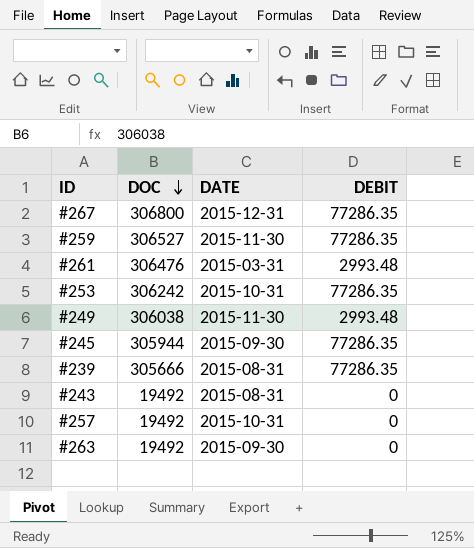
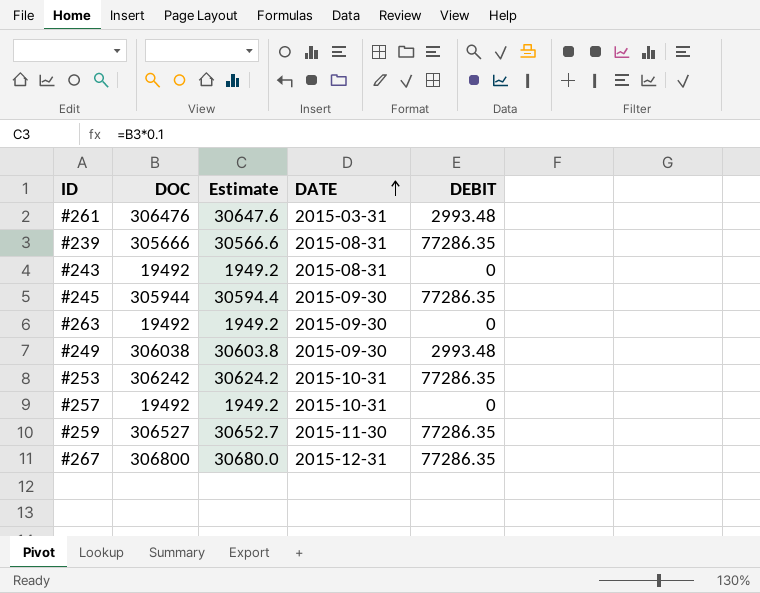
row order: DOC descending -> DATE ascending
column Estimate | formula: none -> [DOC] * 0.1
#249 | DATE: 2015-11-30 -> 2015-09-30

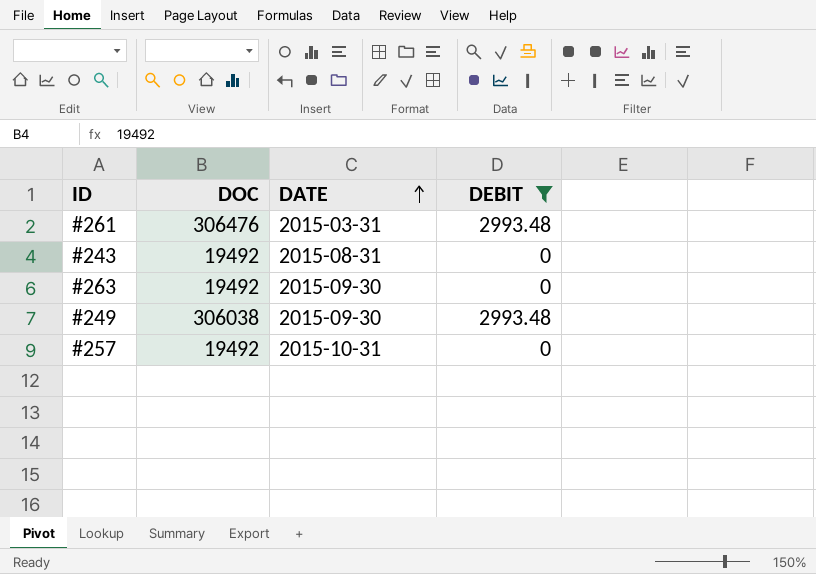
filter: none -> DEBIT != 77286.35
column Estimate | formula: [DOC] * 0.1 -> none

